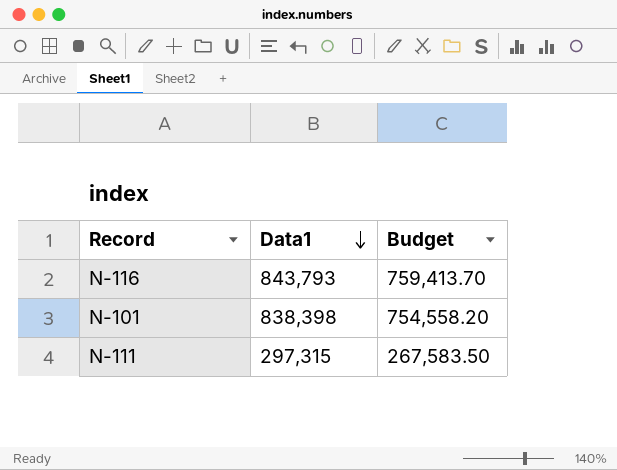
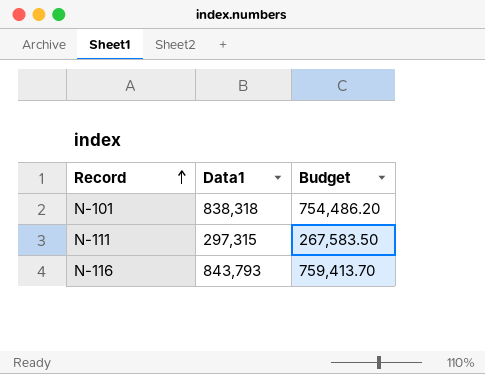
row order: Data1 descending -> Record ascending
N-101 | Data1: 838,398 -> 838,318
N-101 | Budget: 754,558.20 -> 754,486.20

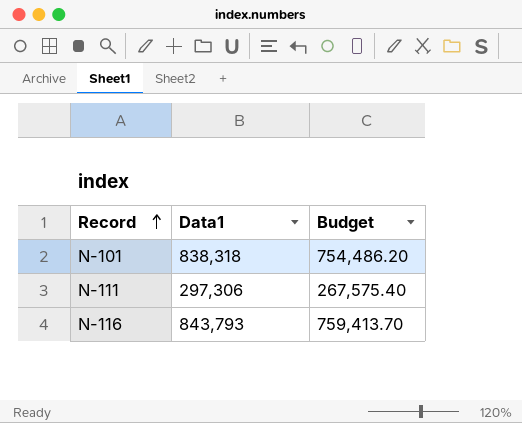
N-111 | Data1: 297,315 -> 297,306
N-111 | Budget: 267,583.50 -> 267,575.40

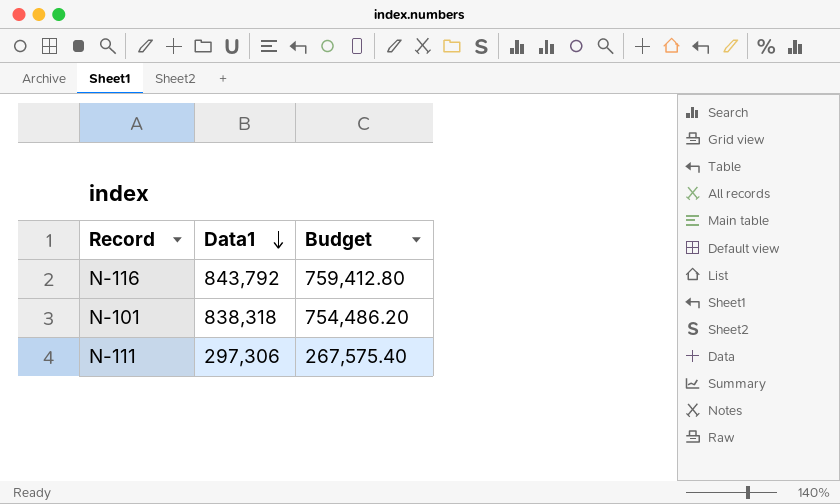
row order: Record ascending -> Data1 descending
N-116 | Data1: 843,793 -> 843,792
N-116 | Budget: 759,413.70 -> 759,412.80

